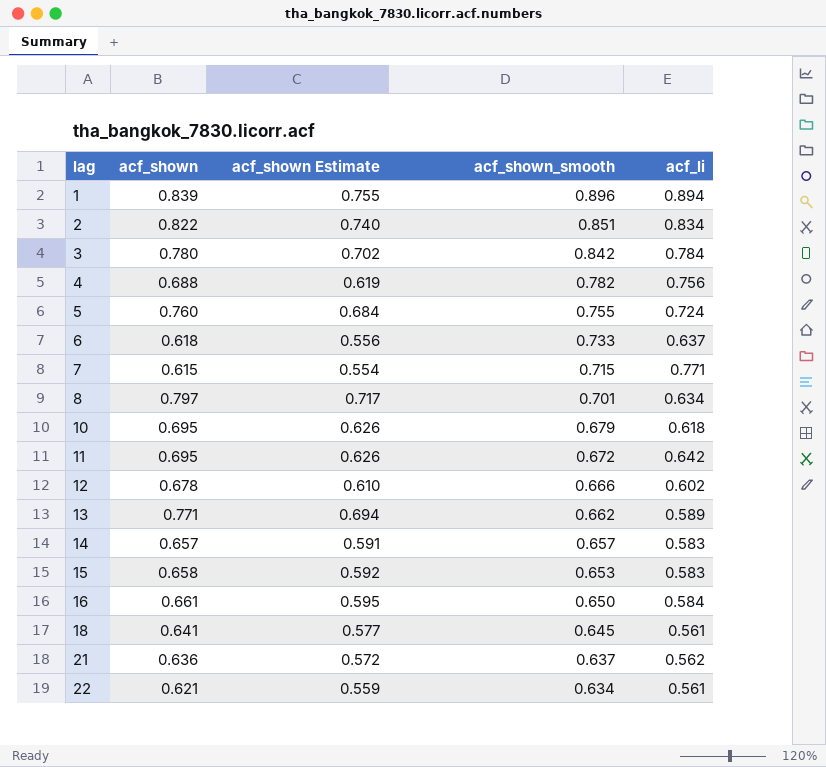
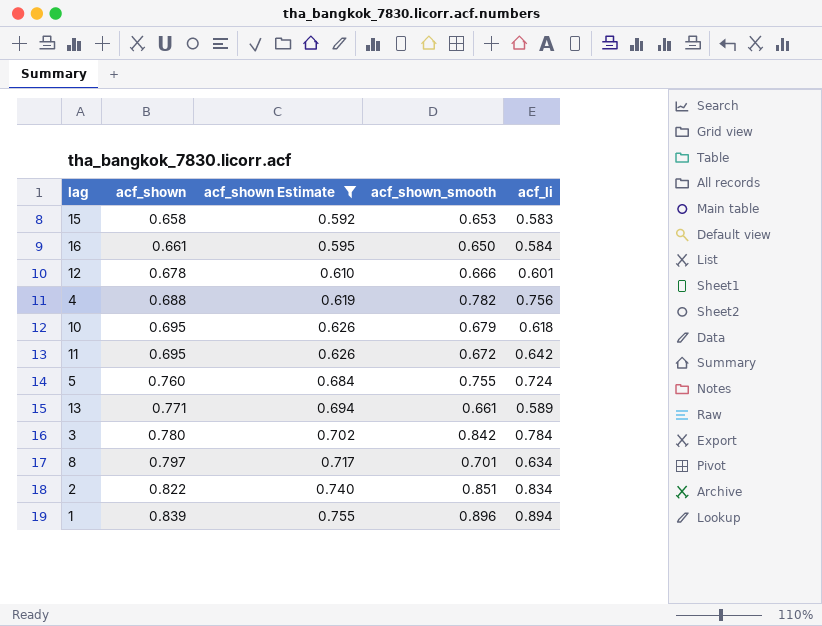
filter: none -> acf_shown Estimate >= 0.592
row order: lag ascending -> acf_shown ascending
12 | acf_li: 0.602 -> 0.601
13 | acf_shown_smooth: 0.662 -> 0.661

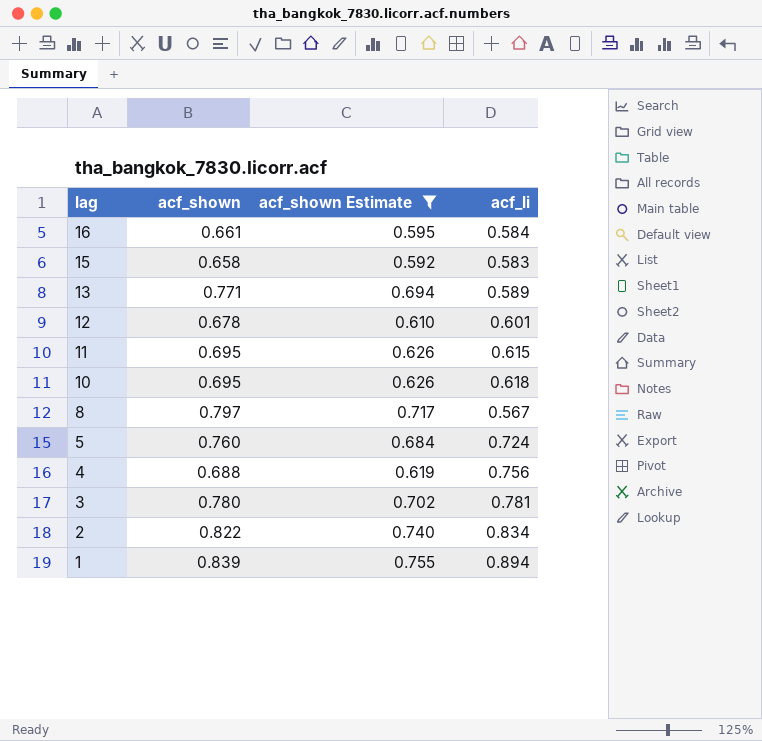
row order: acf_shown ascending -> lag descending
column acf_shown_smooth | position: 4 -> none
11 | acf_li: 0.642 -> 0.615
8 | acf_li: 0.634 -> 0.567
3 | acf_li: 0.784 -> 0.781

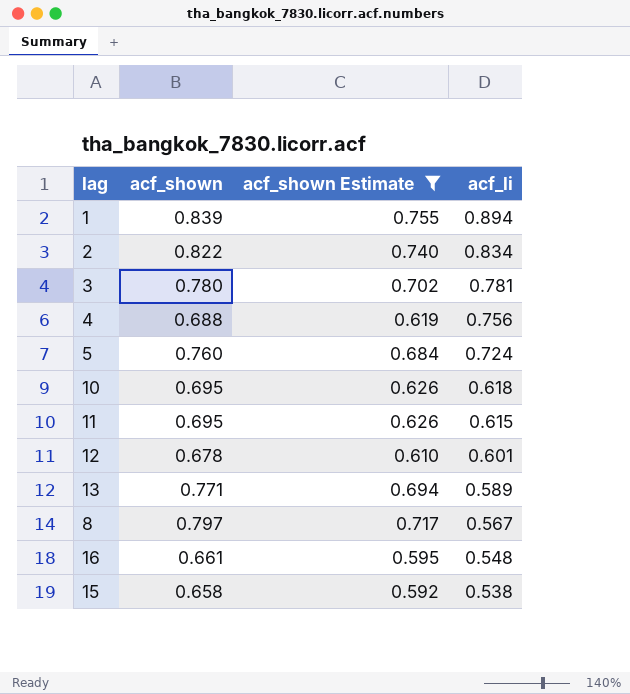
row order: lag descending -> acf_li descending
16 | acf_li: 0.584 -> 0.548
15 | acf_li: 0.583 -> 0.538

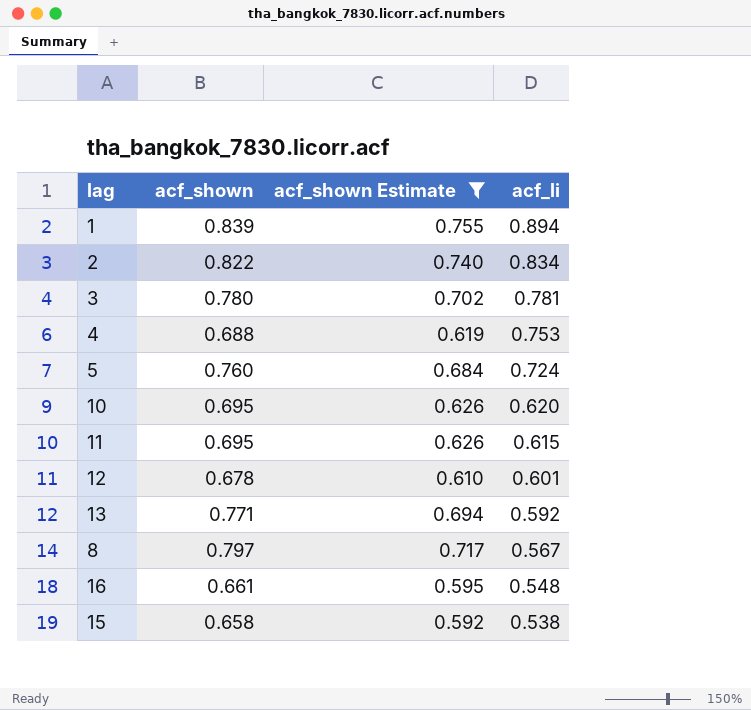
4 | acf_li: 0.756 -> 0.753
10 | acf_li: 0.618 -> 0.620
13 | acf_li: 0.589 -> 0.592

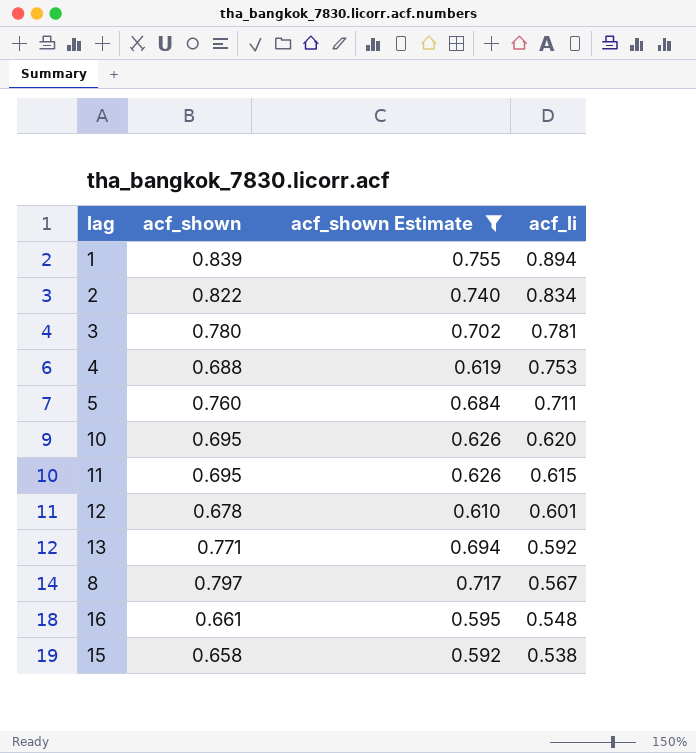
5 | acf_li: 0.724 -> 0.711

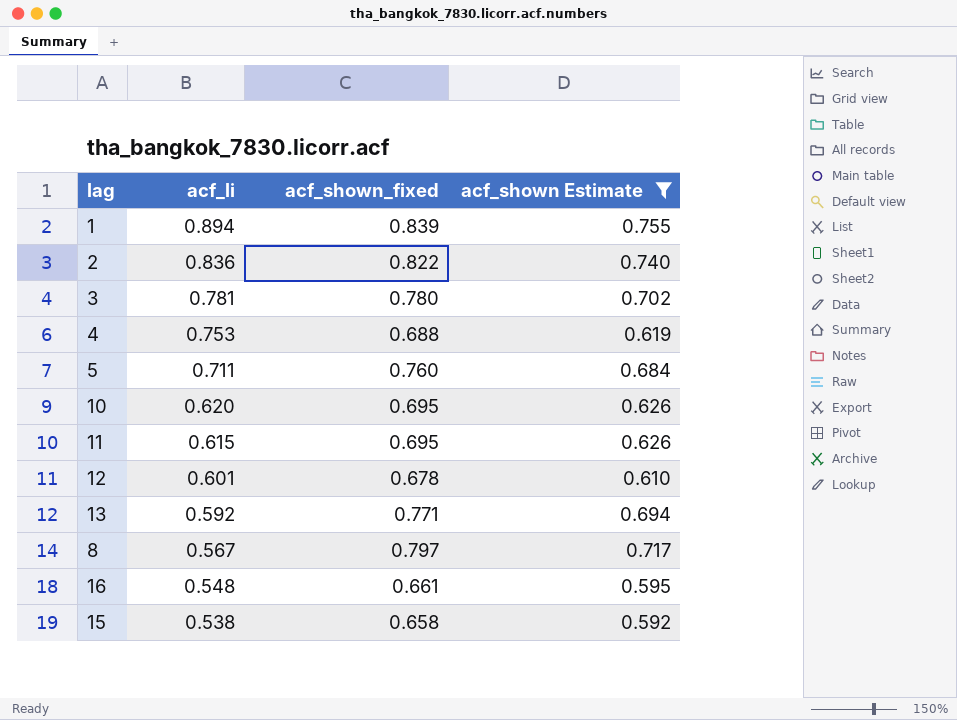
column acf_li | position: 4 -> 2
column name: acf_shown -> acf_shown_fixed
2 | acf_li: 0.834 -> 0.836

